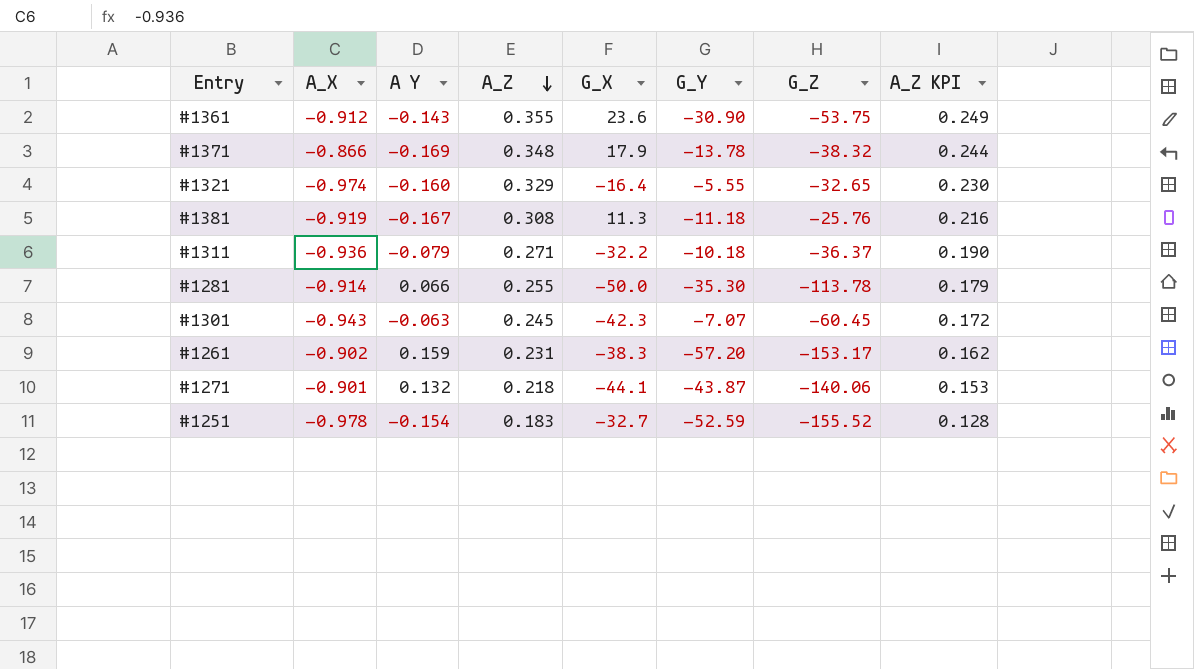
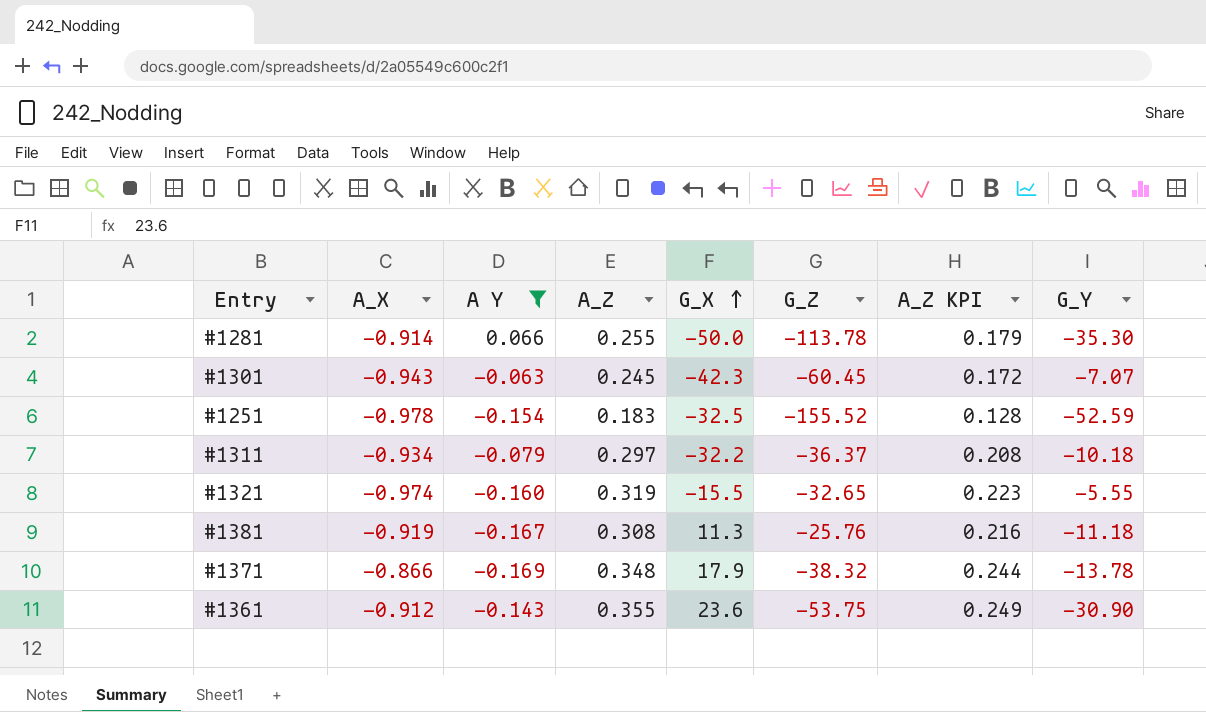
filter: none -> A Y <= 0.066
row order: A_Z descending -> G_X ascending
column G_Y | position: 6 -> 8
#1251 | G_X: -32.7 -> -32.5
#1311 | A_X: -0.936 -> -0.934
#1311 | A_Z: 0.271 -> 0.297
#1311 | A_Z KPI: 0.190 -> 0.208
#1321 | A_Z: 0.329 -> 0.319
#1321 | G_X: -16.4 -> -15.5
#1321 | A_Z KPI: 0.230 -> 0.223

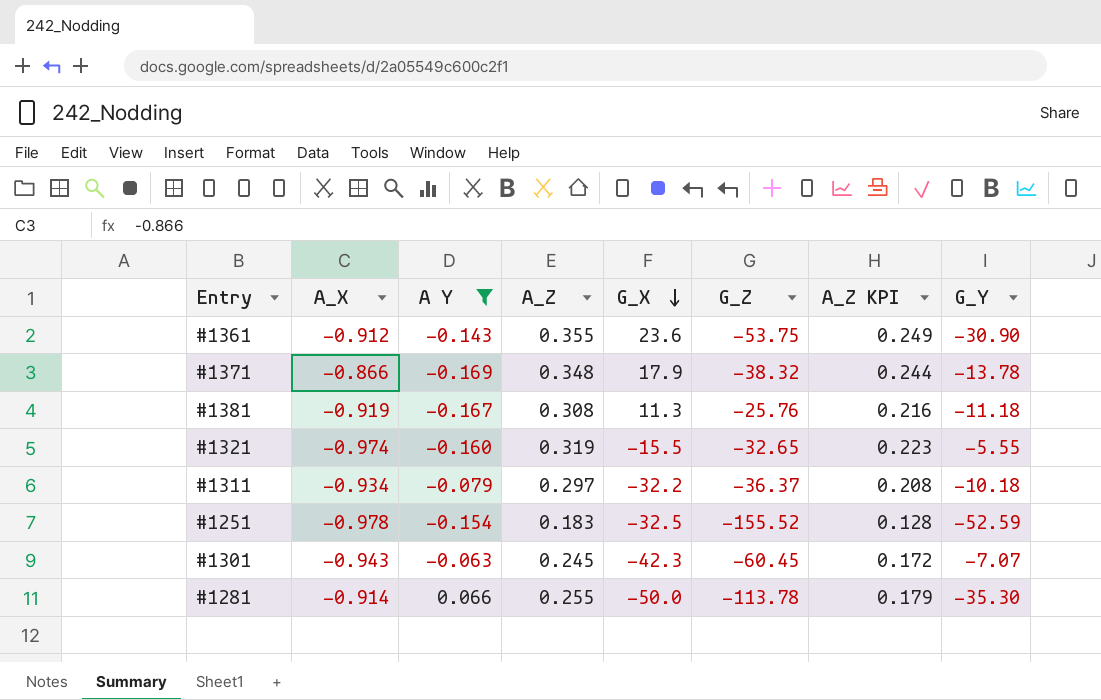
row order: G_X ascending -> G_X descending

